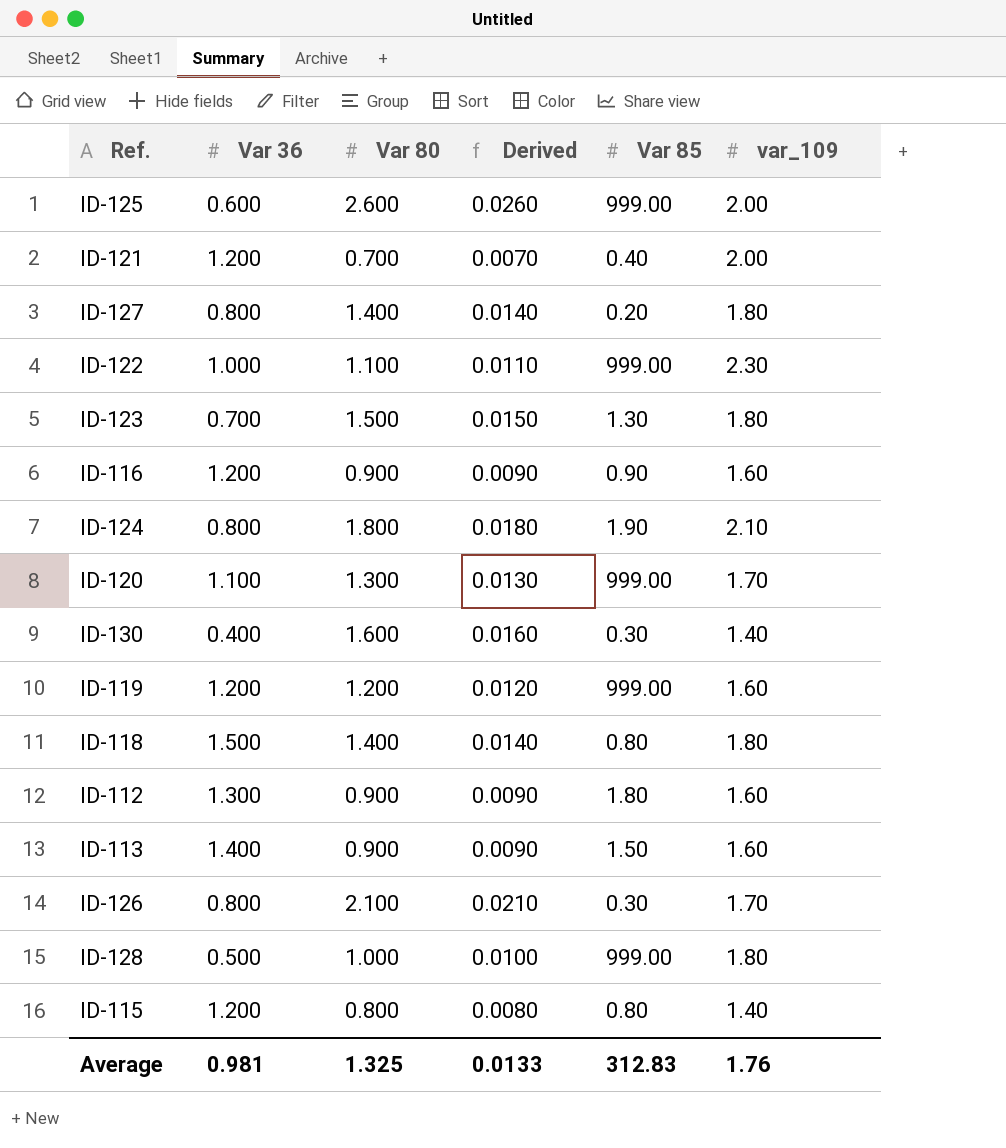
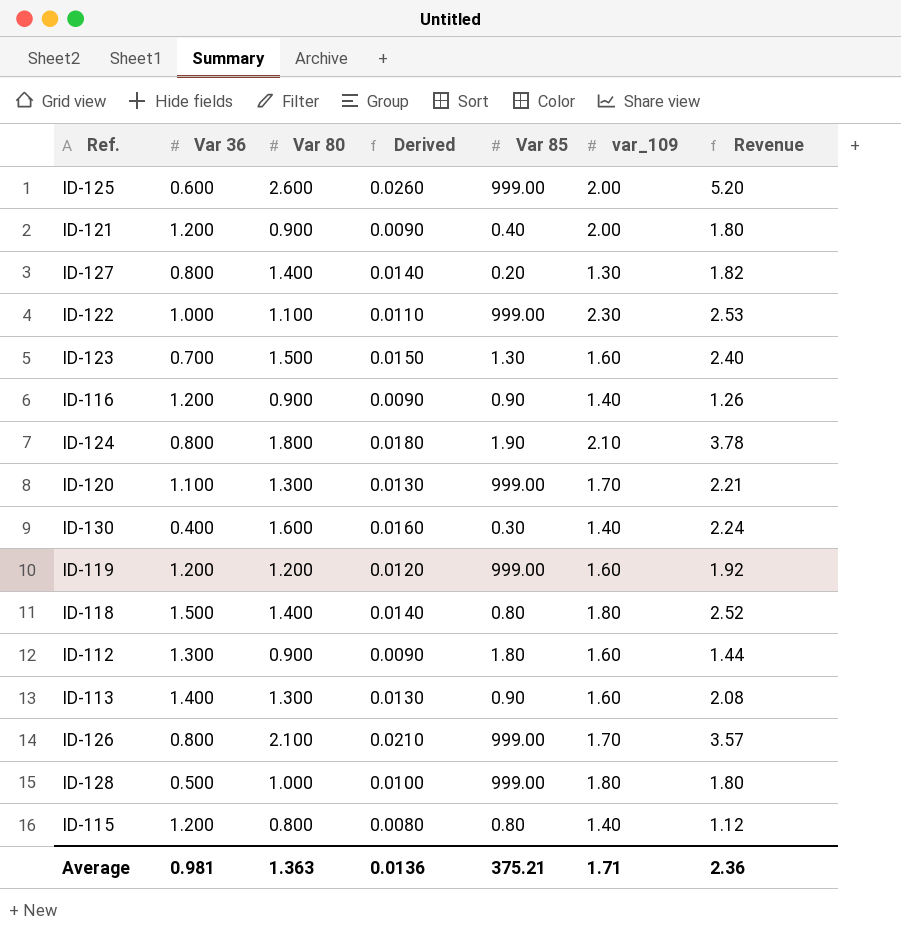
column Revenue | formula: none -> [Var 80] * [var_109]
ID-121 | Var 80: 0.700 -> 0.900
ID-121 | Derived: 0.0070 -> 0.0090
ID-127 | var_109: 1.80 -> 1.30
ID-123 | var_109: 1.80 -> 1.60
ID-116 | var_109: 1.60 -> 1.40
ID-113 | Var 80: 0.900 -> 1.300
ID-113 | Derived: 0.0090 -> 0.0130
ID-113 | Var 85: 1.50 -> 0.90
ID-126 | Var 85: 0.30 -> 999.00
Average | Var 80: 1.325 -> 1.363
Average | Derived: 0.0133 -> 0.0136
Average | Var 85: 312.83 -> 375.21
Average | var_109: 1.76 -> 1.71

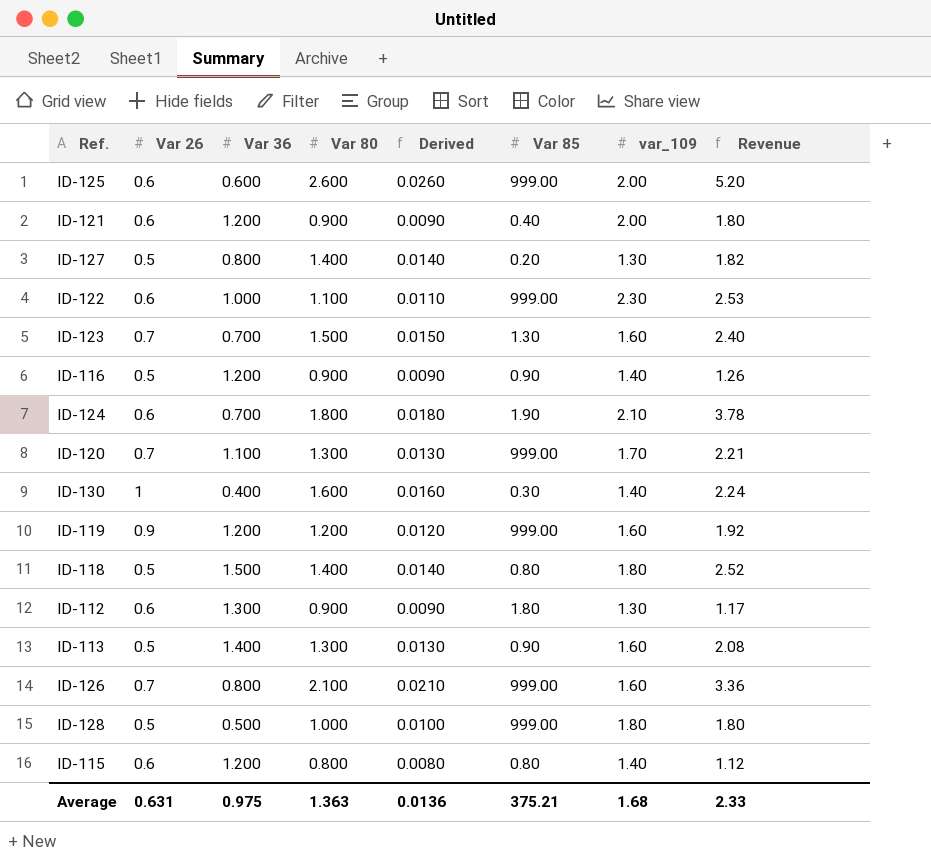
column Var 26 | position: none -> 2
ID-124 | Var 36: 0.800 -> 0.700
ID-112 | var_109: 1.60 -> 1.30
ID-112 | Revenue: 1.44 -> 1.17
ID-126 | var_109: 1.70 -> 1.60
ID-126 | Revenue: 3.57 -> 3.36
Average | Var 36: 0.981 -> 0.975
Average | var_109: 1.71 -> 1.68
Average | Revenue: 2.36 -> 2.33

